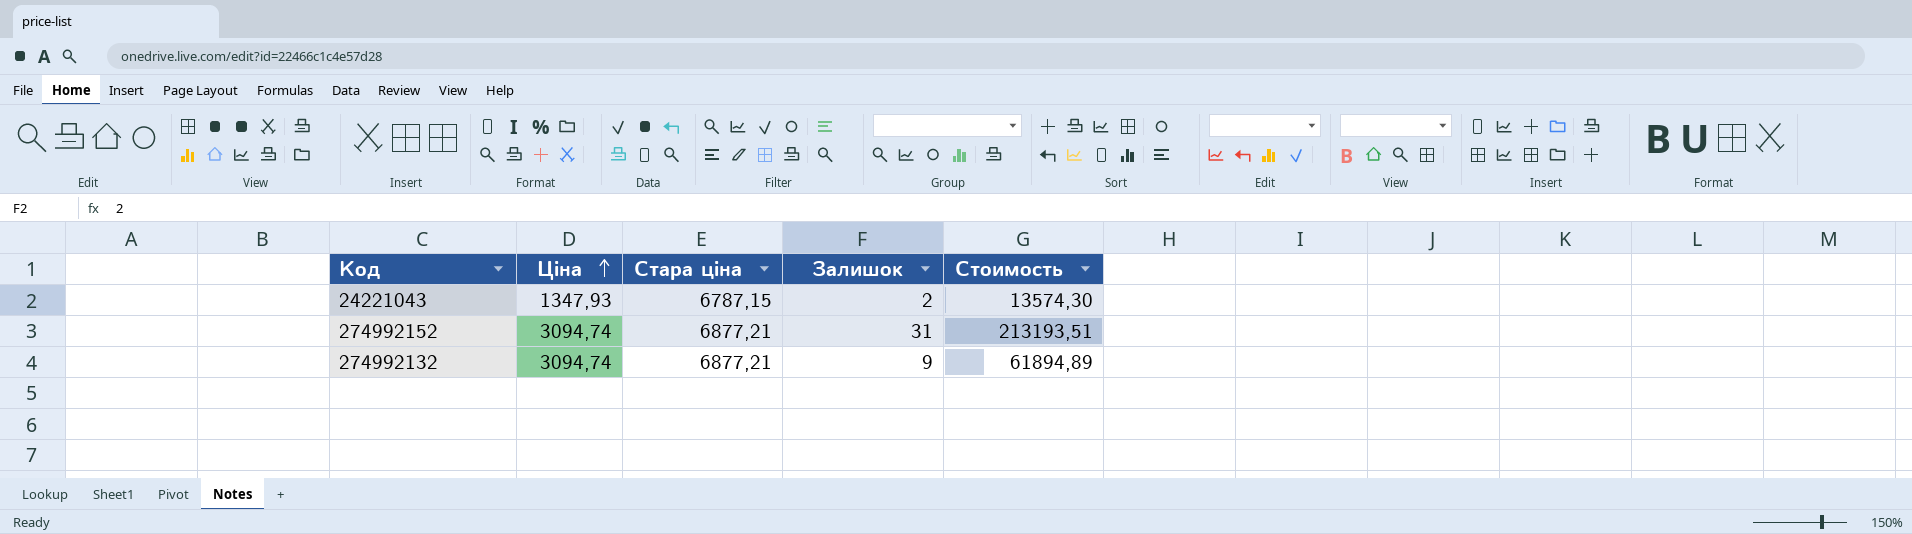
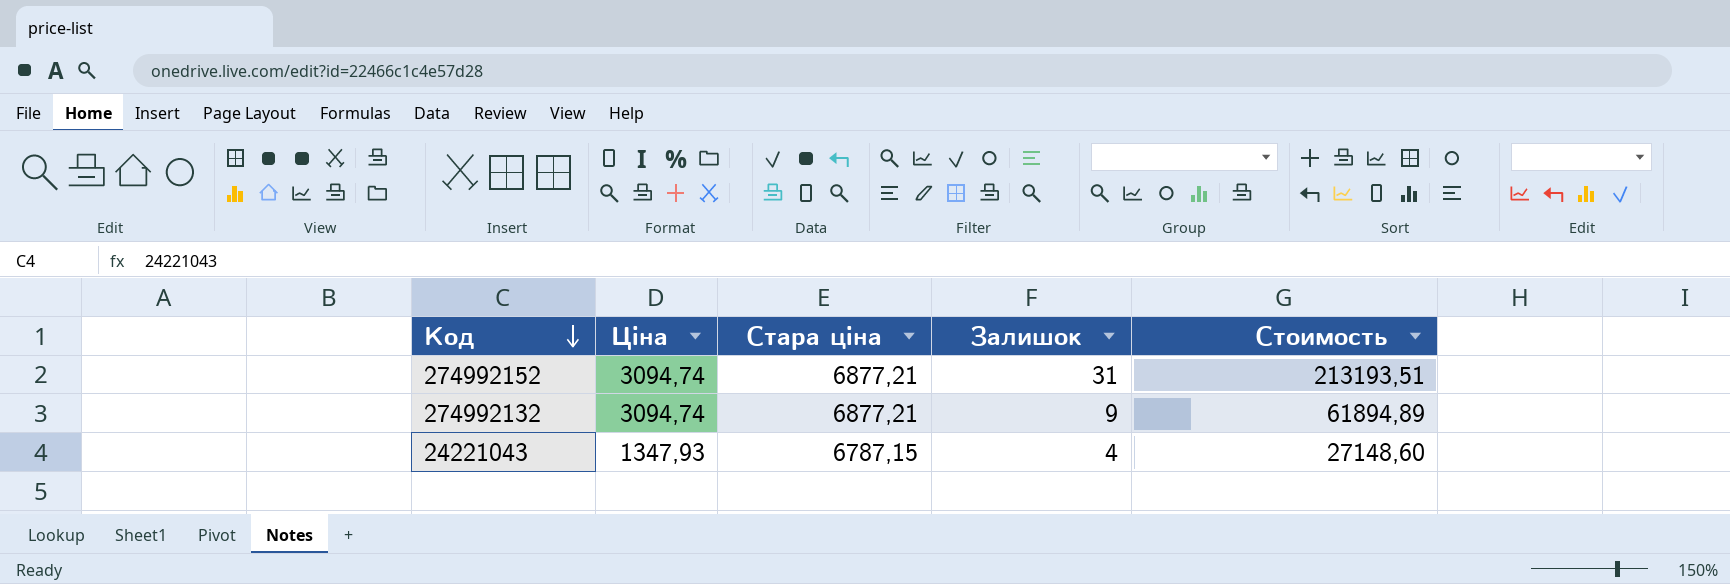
row order: Ціна ascending -> Код descending
24221043 | Залишок: 2 -> 4
24221043 | Стоимость: 13574,30 -> 27148,60

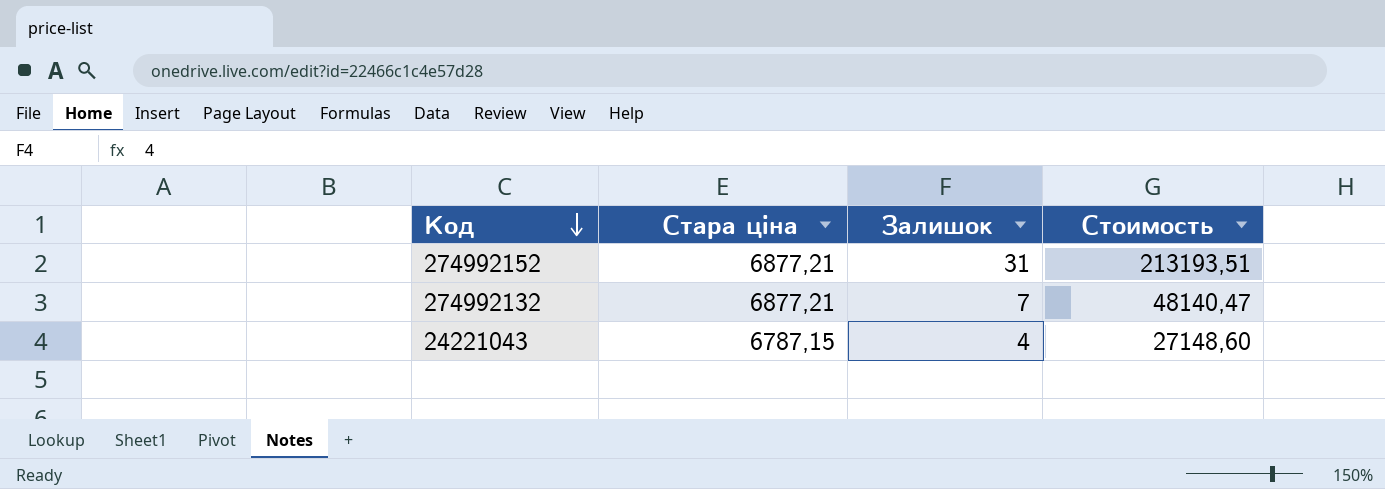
column Ціна | position: 2 -> none
274992132 | Залишок: 9 -> 7
274992132 | Стоимость: 61894,89 -> 48140,47

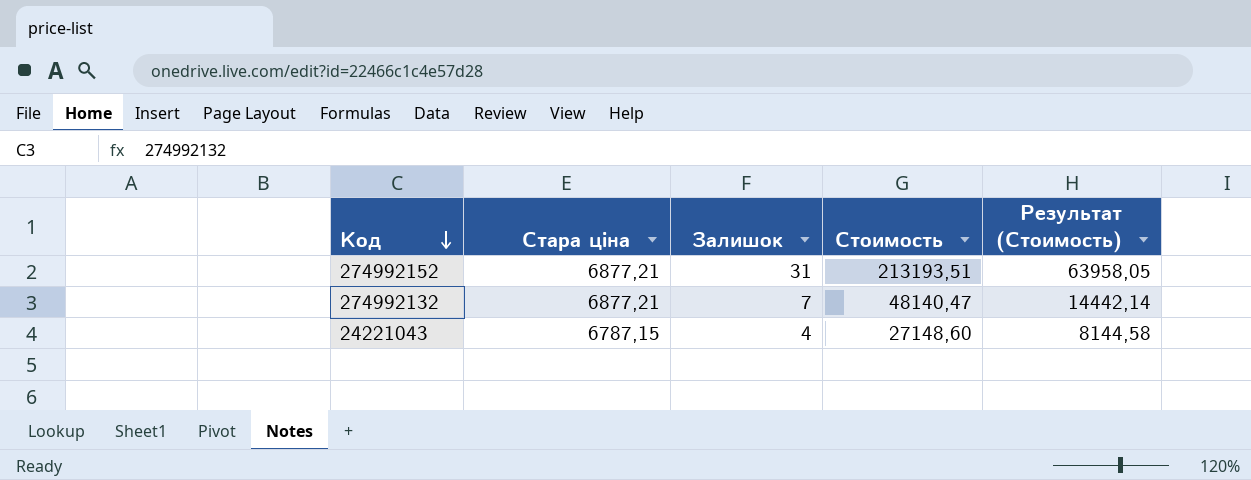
column Результат (Стоимость) | formula: none -> [Стоимость] * 0,3

